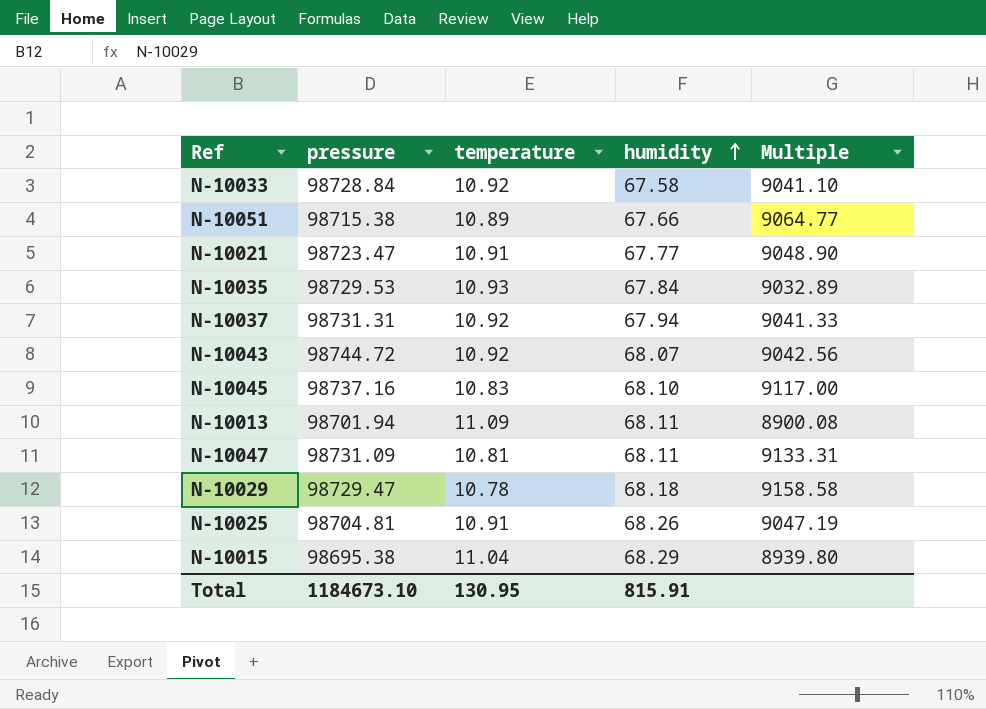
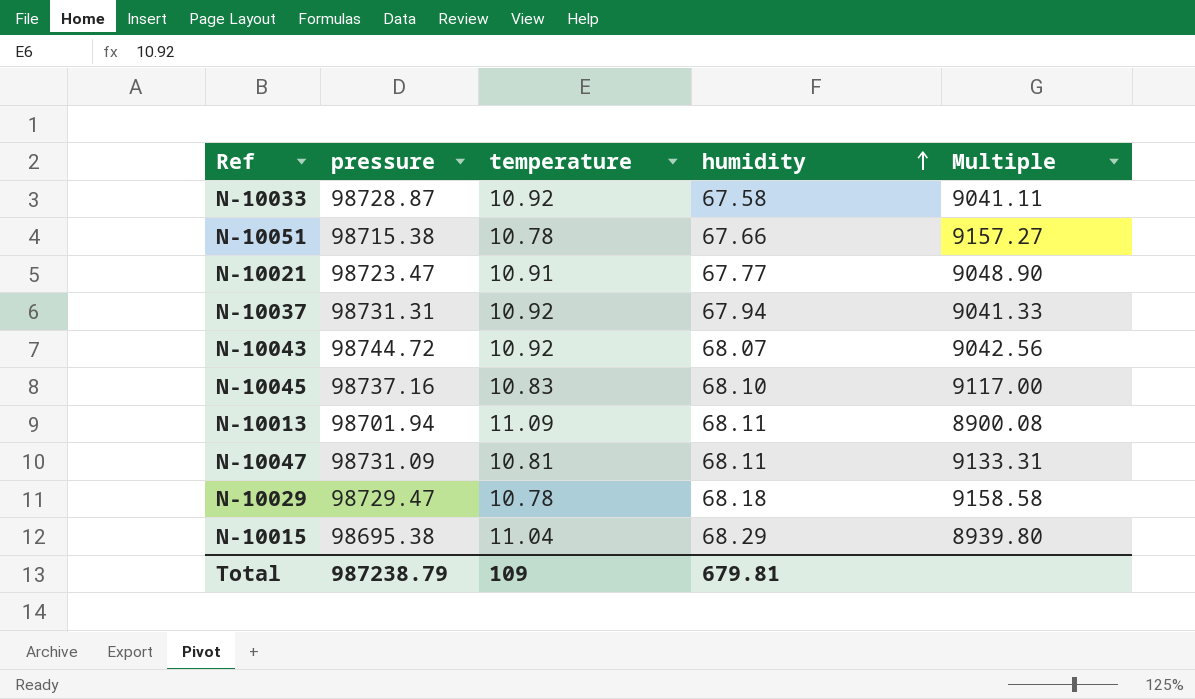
row N-10035: 98729.53 | 10.93 | 67.84 | 9032.89 -> none
row N-10025: 98704.81 | 10.91 | 68.26 | 9047.19 -> none
N-10033 | pressure: 98728.84 -> 98728.87
N-10033 | Multiple: 9041.10 -> 9041.11
N-10051 | temperature: 10.89 -> 10.78
N-10051 | Multiple: 9064.77 -> 9157.27
Total | pressure: 1184673.10 -> 987238.79
Total | temperature: 130.95 -> 109
Total | humidity: 815.91 -> 679.81

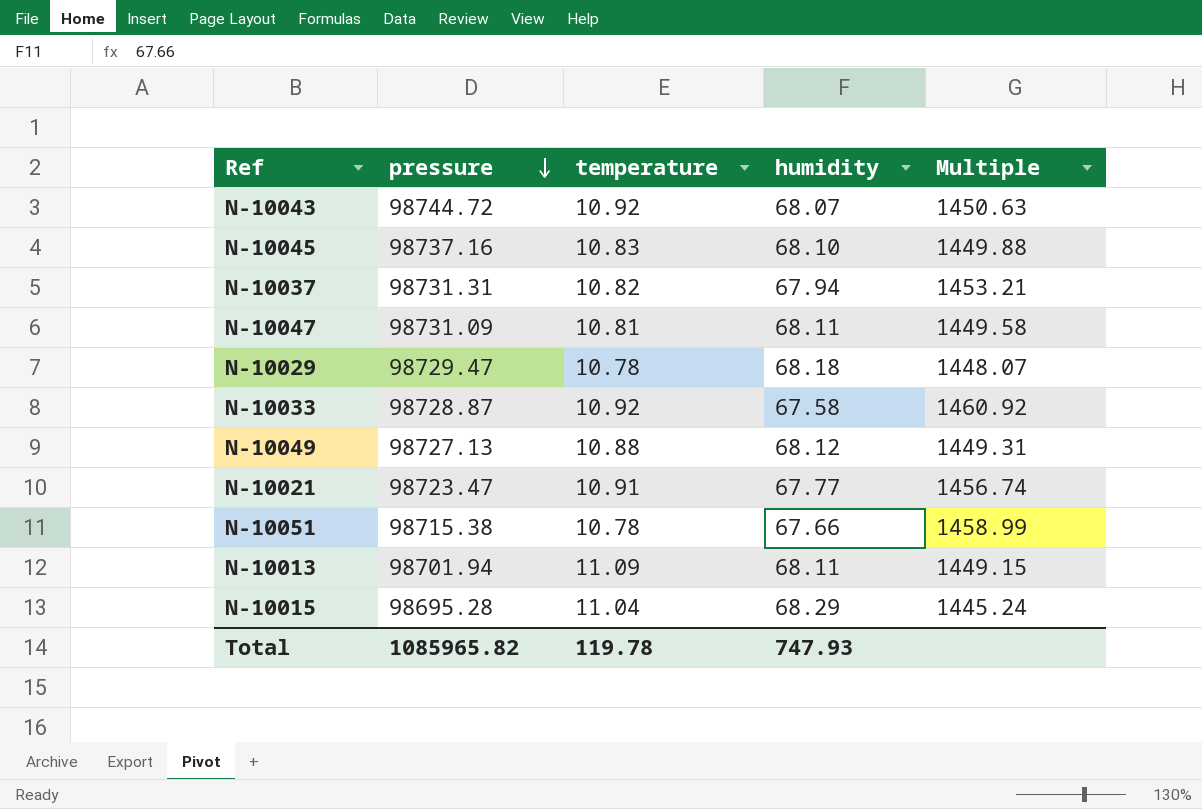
row order: humidity ascending -> pressure descending
column Multiple | formula: [pressure] / [temperature] -> [pressure] / [humidity]
N-10037 | temperature: 10.92 -> 10.82
row N-10049: none -> 98727.13 | 10.88 | 68.12 | 1449.31
N-10015 | pressure: 98695.38 -> 98695.28
Total | pressure: 987238.79 -> 1085965.82
Total | temperature: 109 -> 119.78
Total | humidity: 679.81 -> 747.93

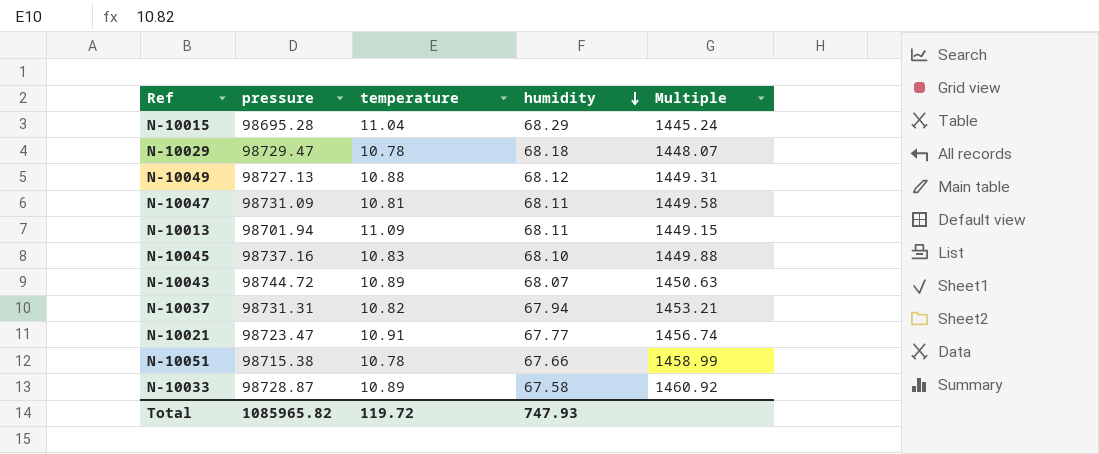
row order: pressure descending -> humidity descending
N-10043 | temperature: 10.92 -> 10.89
N-10033 | temperature: 10.92 -> 10.89
Total | temperature: 119.78 -> 119.72

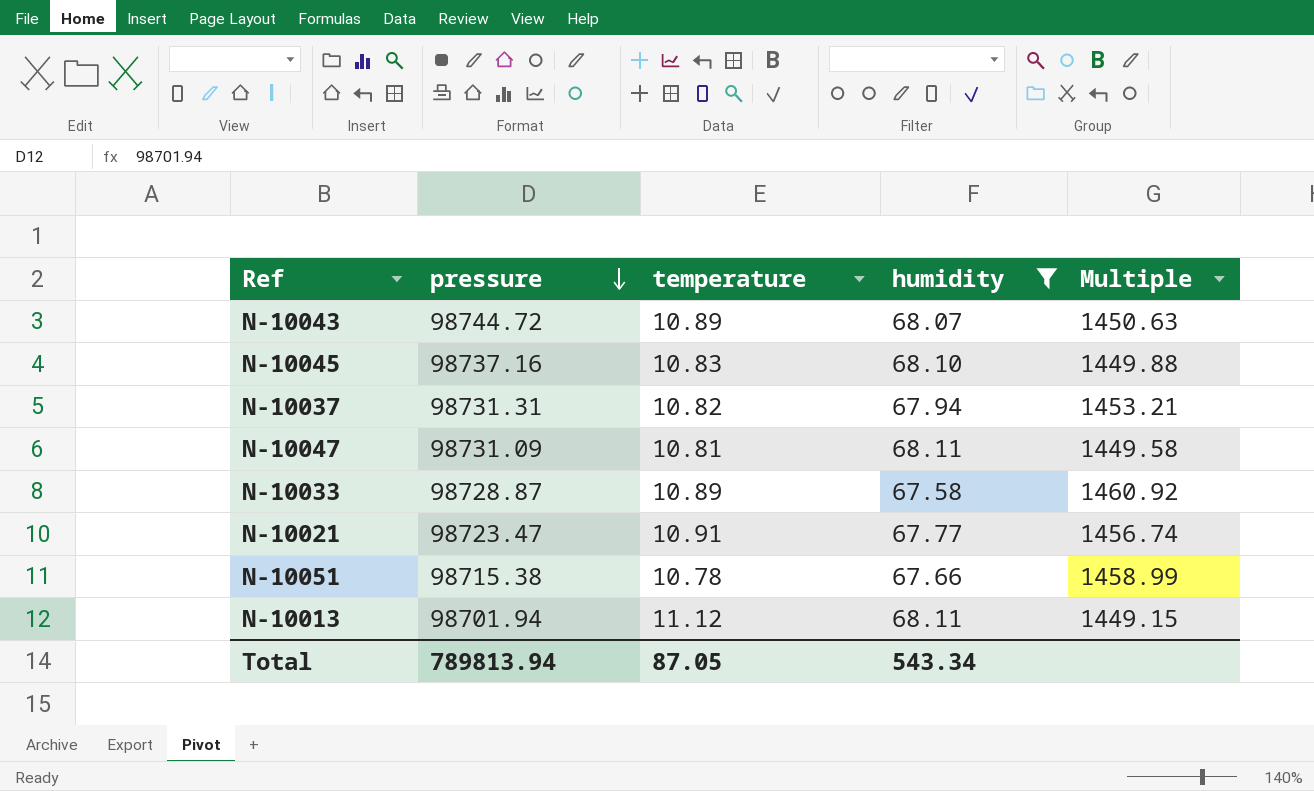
filter: none -> humidity <= 68.11
row order: humidity descending -> pressure descending
N-10013 | temperature: 11.09 -> 11.12
Total | pressure: 1085965.82 -> 789813.94
Total | temperature: 119.72 -> 87.05
Total | humidity: 747.93 -> 543.34

